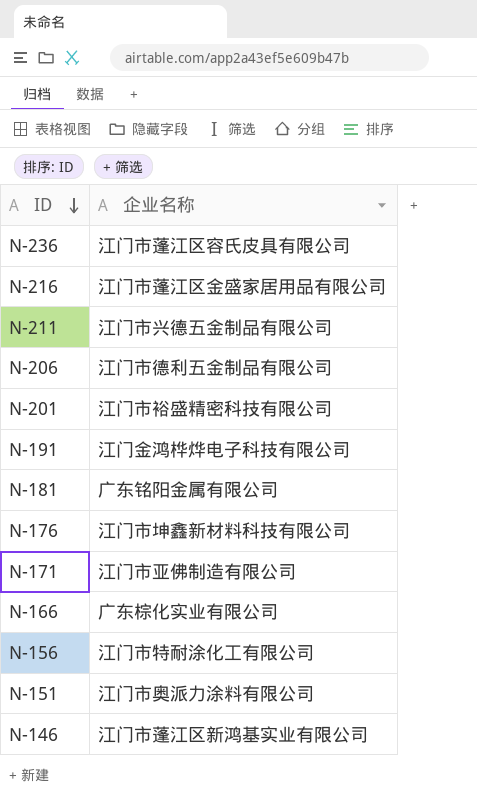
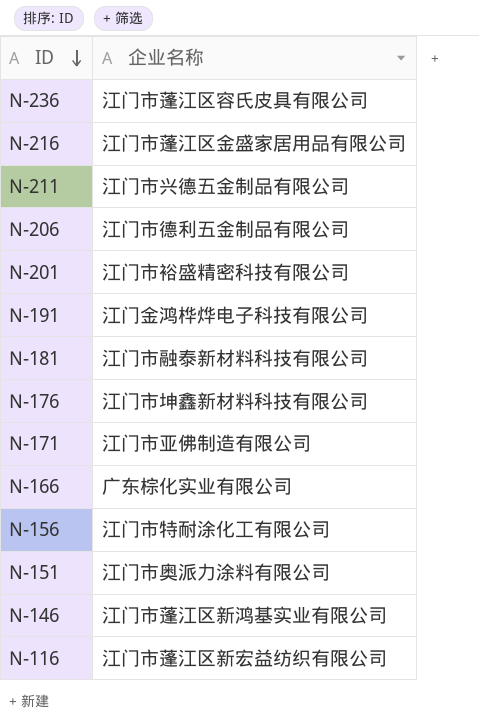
N-181 | 企业名称: 广东铭阳金属有限公司 -> 江门市融泰新材料科技有限公司
row N-116: none -> 江门市蓬江区新宏益纺织有限公司

